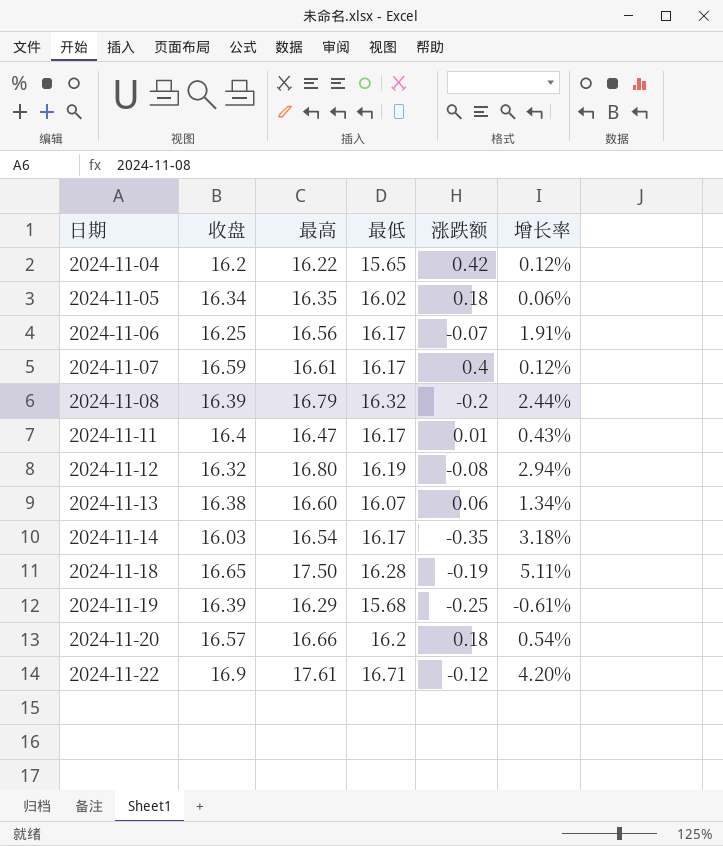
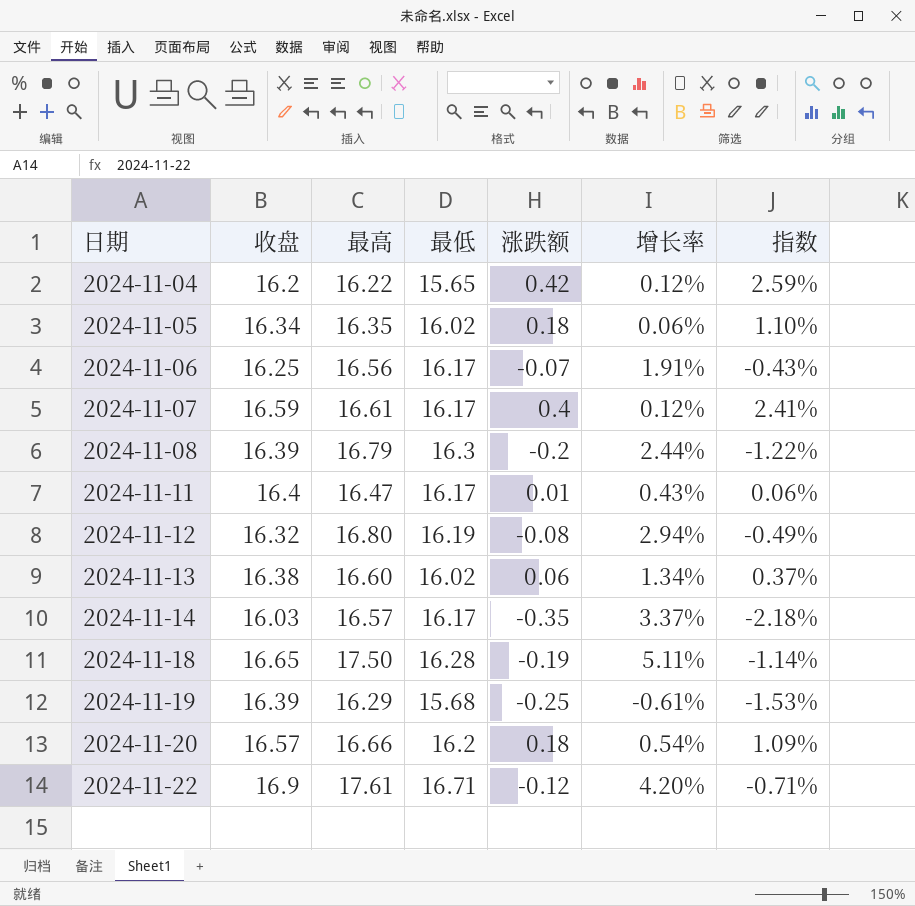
column 指数 | formula: none -> [涨跌额] / [收盘]
2024-11-08 | 最低: 16.32 -> 16.3
2024-11-13 | 最低: 16.07 -> 16.02
2024-11-14 | 最高: 16.54 -> 16.57
2024-11-14 | 增长率: 3.18% -> 3.37%

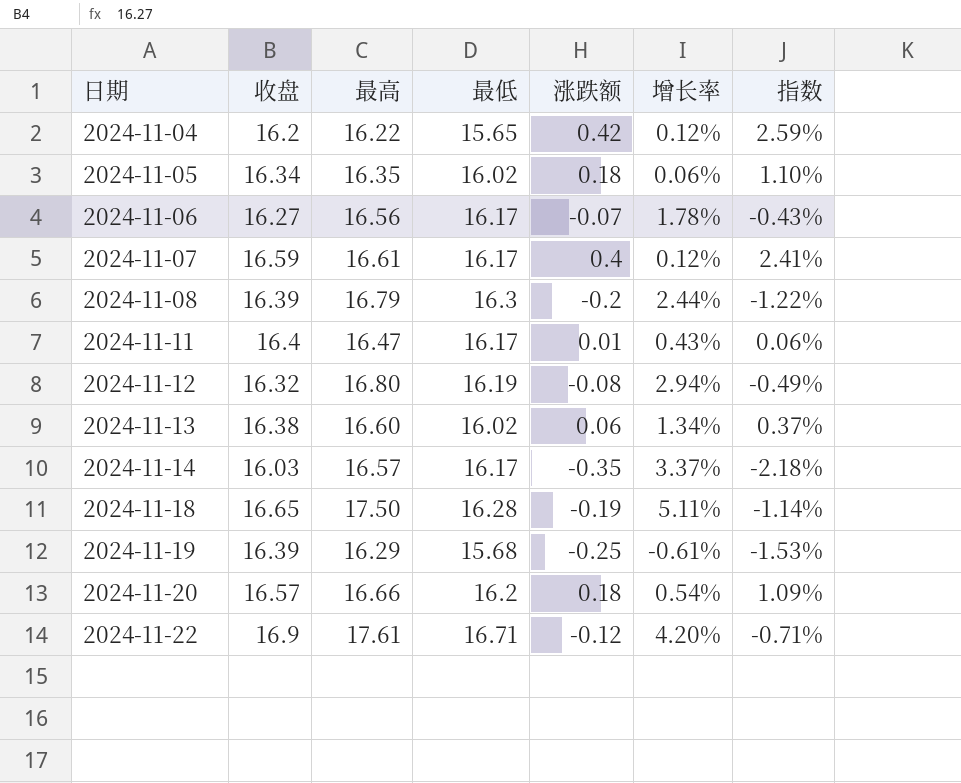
2024-11-06 | 收盘: 16.25 -> 16.27
2024-11-06 | 增长率: 1.91% -> 1.78%

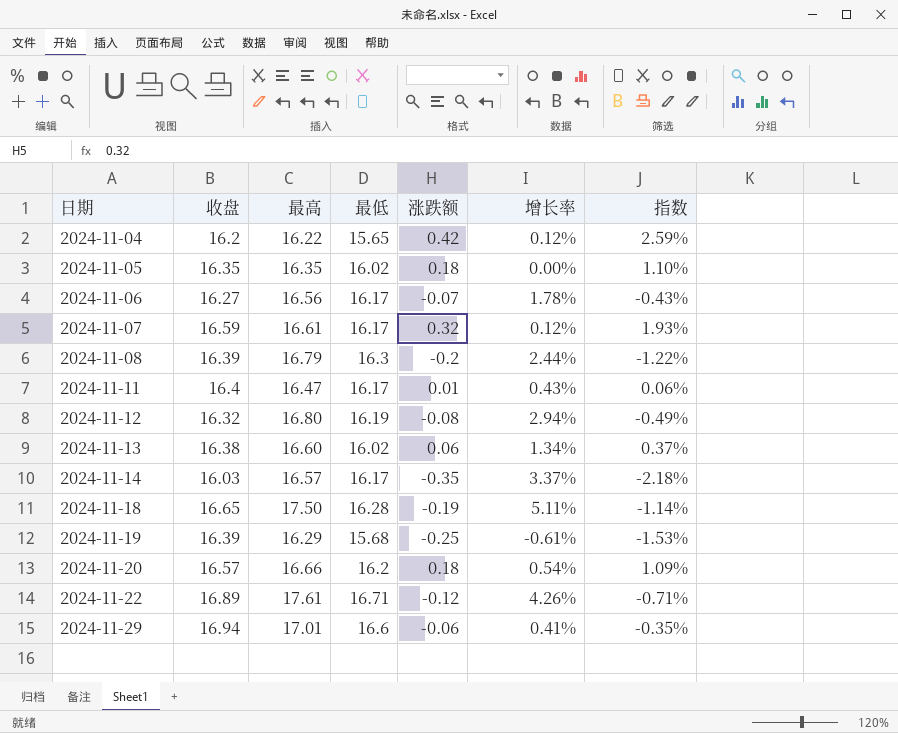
2024-11-05 | 收盘: 16.34 -> 16.35
2024-11-05 | 增长率: 0.06% -> 0.00%
2024-11-07 | 涨跌额: 0.4 -> 0.32
2024-11-07 | 指数: 2.41% -> 1.93%
2024-11-22 | 收盘: 16.9 -> 16.89
2024-11-22 | 增长率: 4.20% -> 4.26%
row 2024-11-29: none -> 16.94 | 17.01 | 16.6 | -0.06 | 0.41% | -0.35%

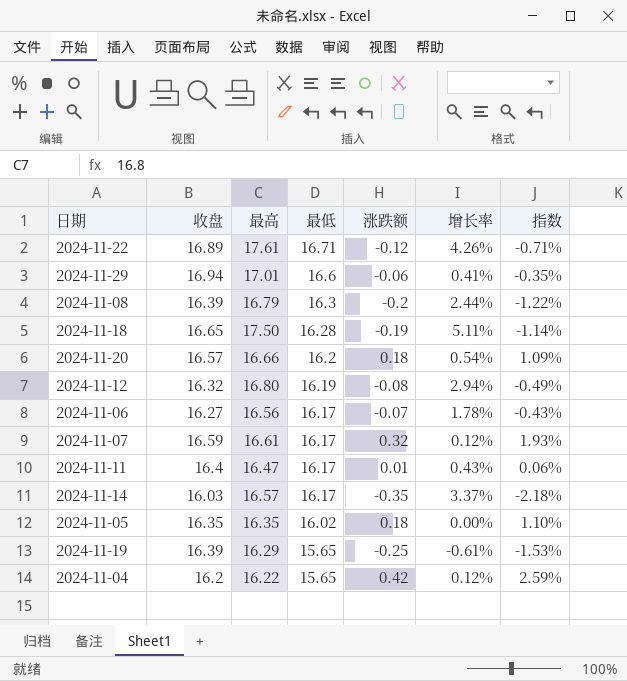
row order: 日期 ascending -> 最低 descending
row 2024-11-13: 16.38 | 16.60 | 16.02 | 0.06 | 1.34% | 0.37% -> none
2024-11-19 | 最低: 15.68 -> 15.65

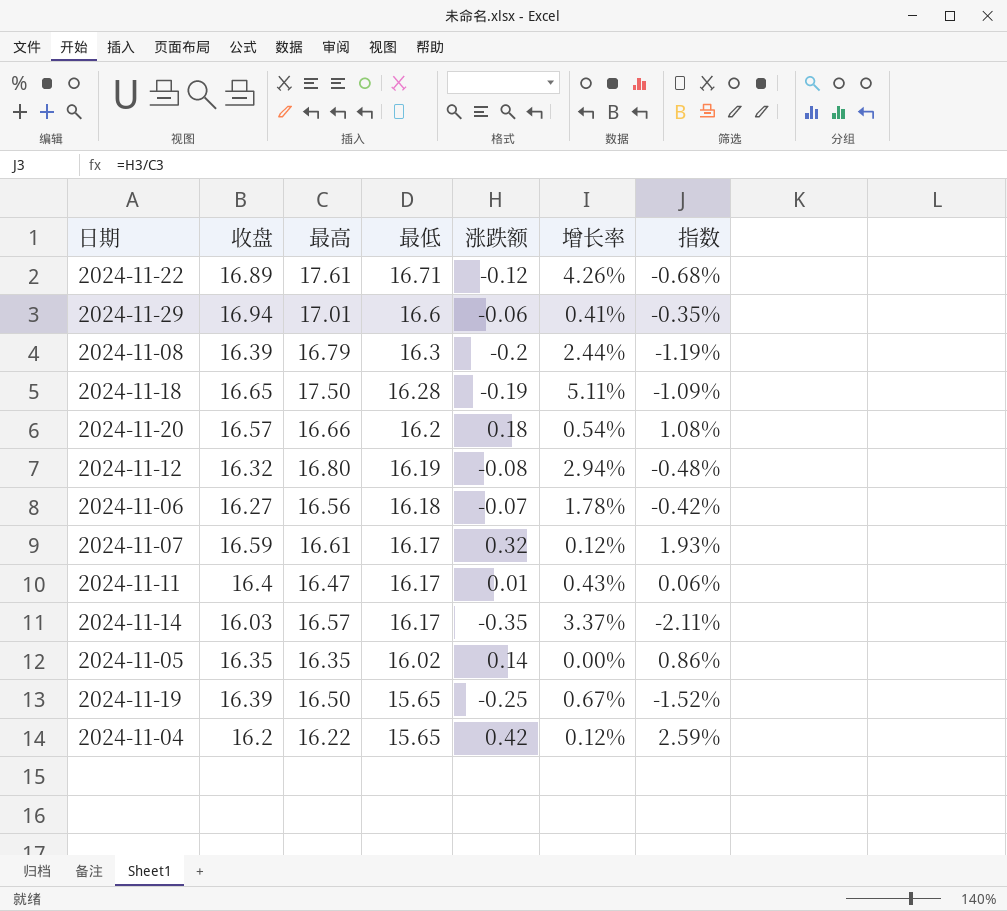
column 指数 | formula: [涨跌额] / [收盘] -> [涨跌额] / [最高]
2024-11-06 | 最低: 16.17 -> 16.18
2024-11-05 | 涨跌额: 0.18 -> 0.14
2024-11-19 | 最高: 16.29 -> 16.50
2024-11-19 | 增长率: -0.61% -> 0.67%

